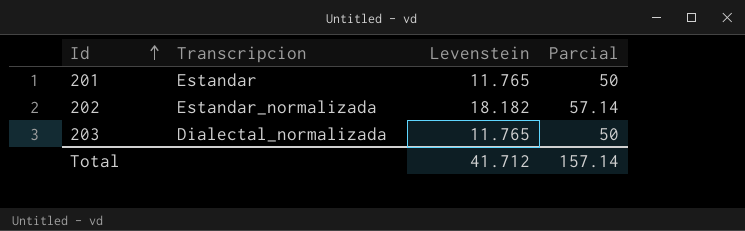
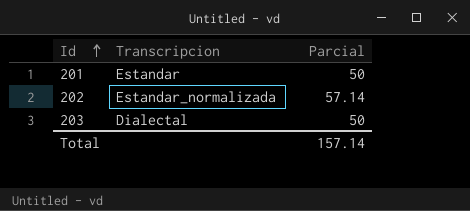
column Levenstein | position: 3 -> none
203 | Transcripcion: Dialectal_normalizada -> Dialectal

